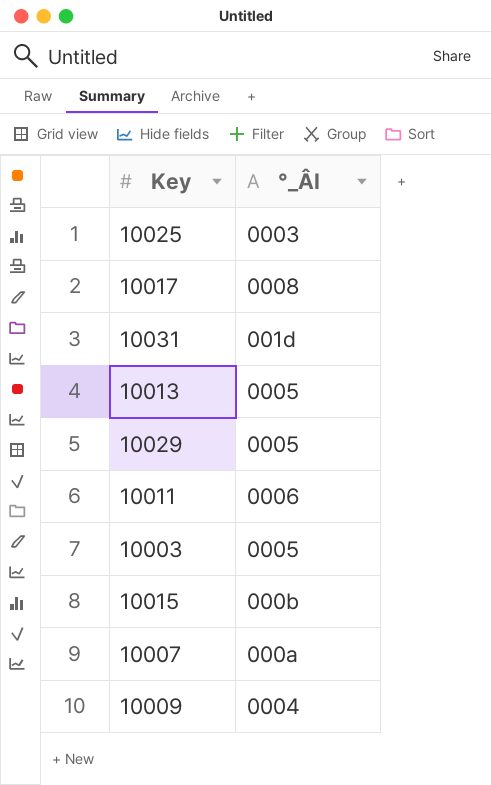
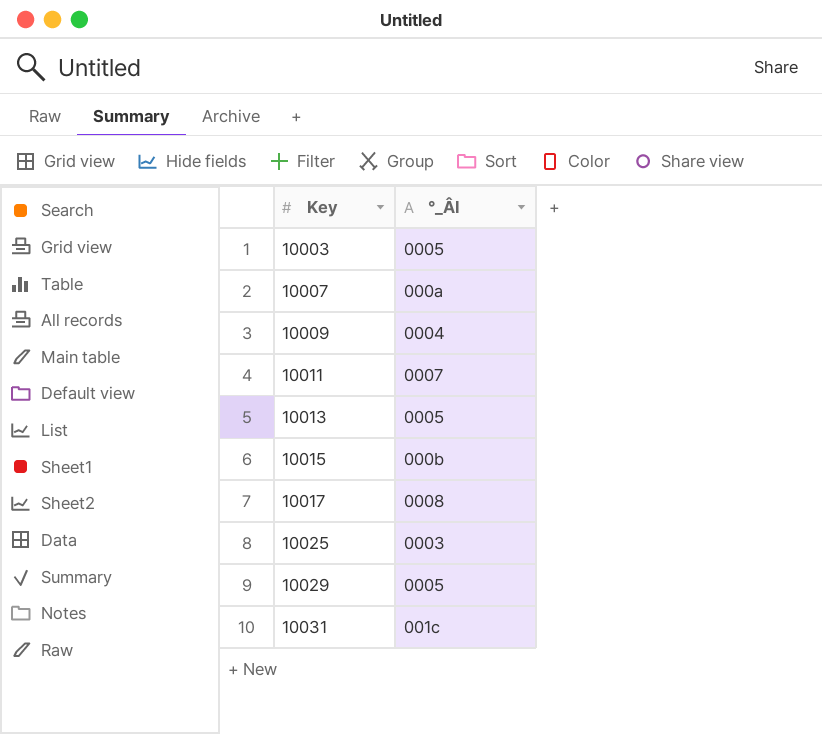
row order: none -> Key ascending
10011 | °_ÂI: 0006 -> 0007
10031 | °_ÂI: 001d -> 001c

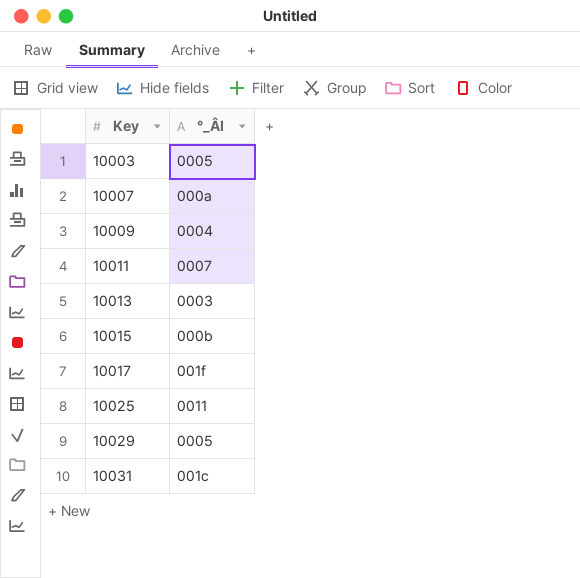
10013 | °_ÂI: 0005 -> 0003
10017 | °_ÂI: 0008 -> 001f
10025 | °_ÂI: 0003 -> 0011

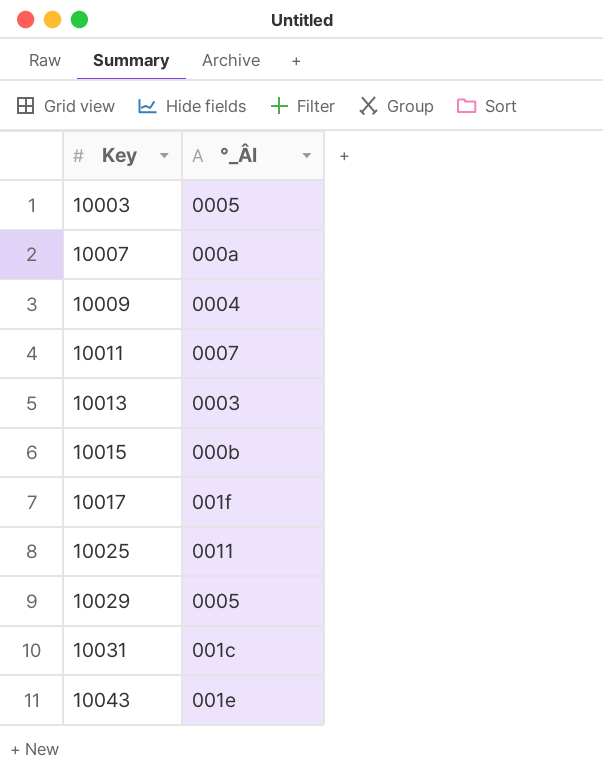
row 10043: none -> 001e

